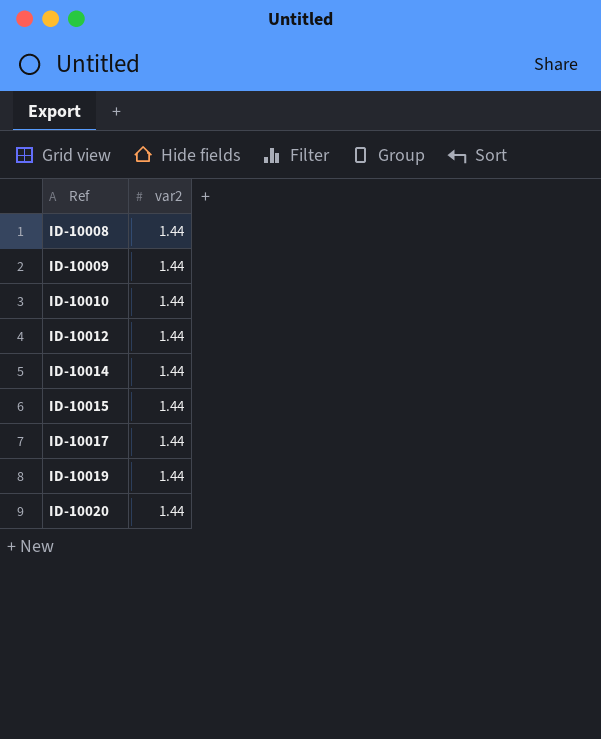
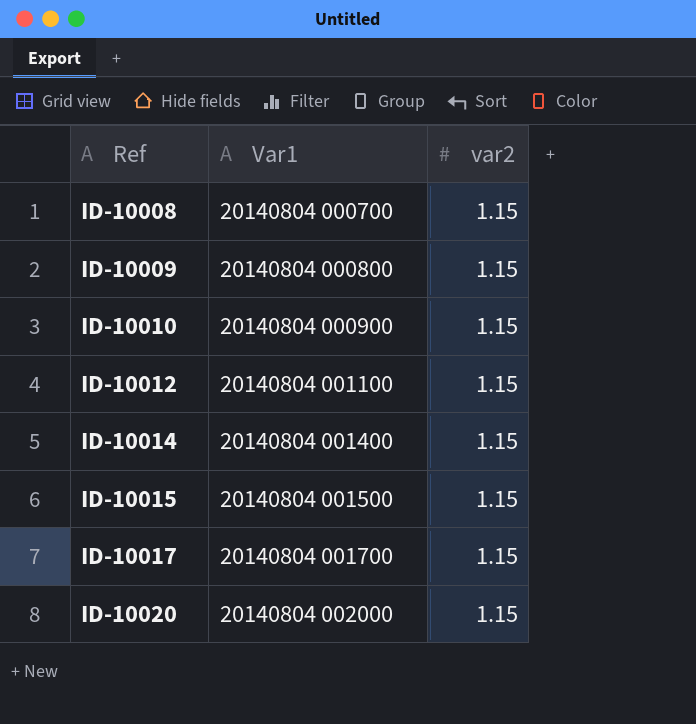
column Var1 | position: none -> 2
row ID-10019: 1.44 -> none
ID-10008 | var2: 1.44 -> 1.15
ID-10009 | var2: 1.44 -> 1.15
ID-10010 | var2: 1.44 -> 1.15
ID-10012 | var2: 1.44 -> 1.15
ID-10014 | var2: 1.44 -> 1.15
ID-10015 | var2: 1.44 -> 1.15
ID-10017 | var2: 1.44 -> 1.15
ID-10020 | var2: 1.44 -> 1.15

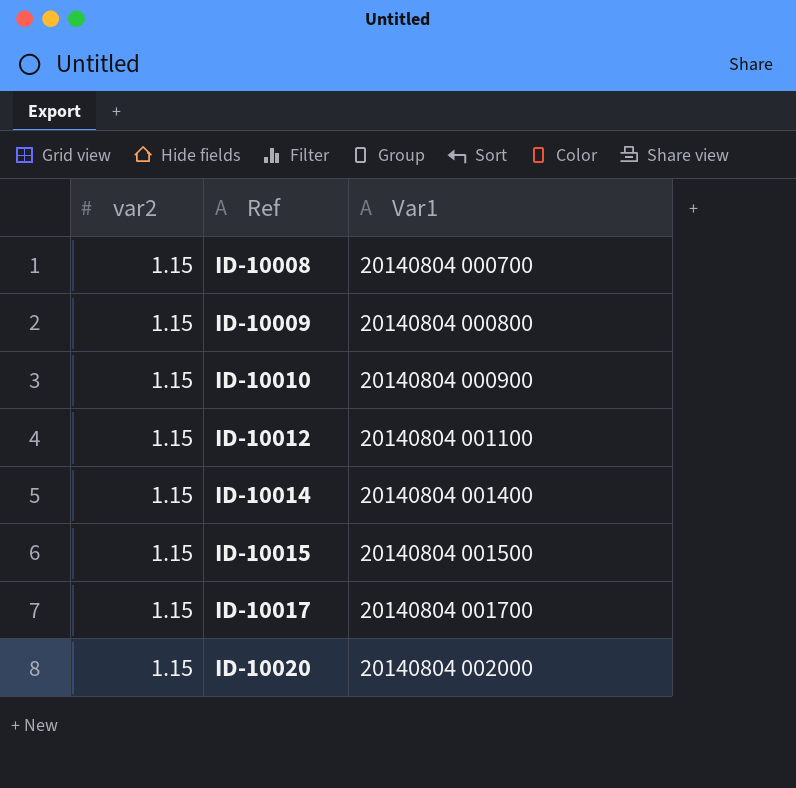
column var2 | position: 3 -> 1

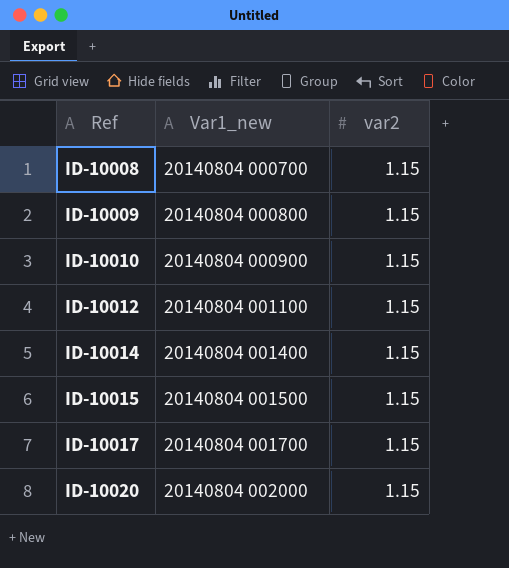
column name: Var1 -> Var1_new
column var2 | position: 1 -> 3

